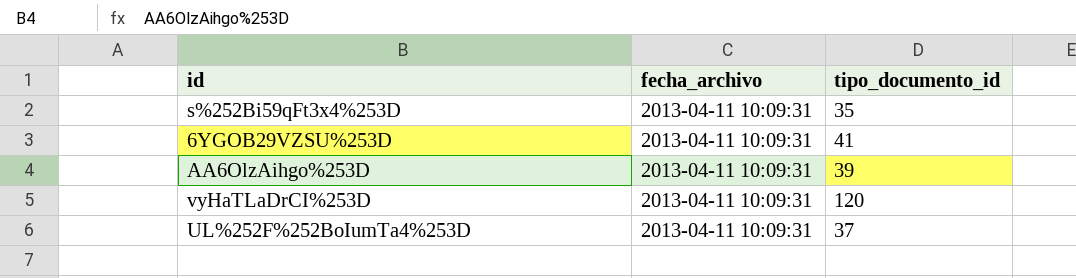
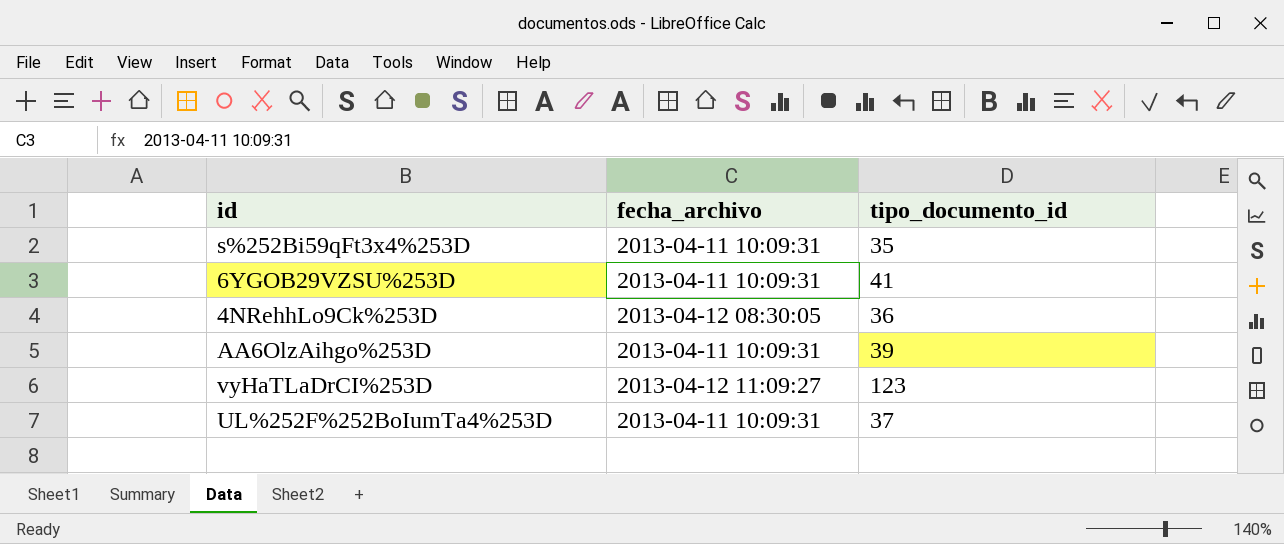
row 4NRehhLo9Ck%253D: none -> 2013-04-12 08:30:05 | 36
vyHaTLaDrCI%253D | fecha_archivo: 2013-04-11 10:09:31 -> 2013-04-12 11:09:27
vyHaTLaDrCI%253D | tipo_documento_id: 120 -> 123

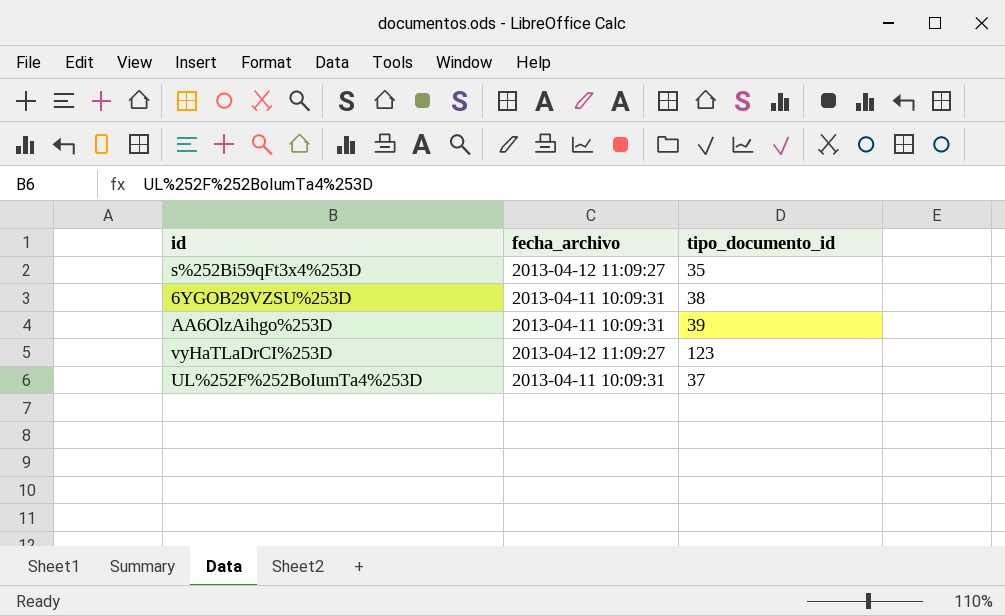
row 4NRehhLo9Ck%253D: 2013-04-12 08:30:05 | 36 -> none
s%252Bi59qFt3x4%253D | fecha_archivo: 2013-04-11 10:09:31 -> 2013-04-12 11:09:27
6YGOB29VZSU%253D | tipo_documento_id: 41 -> 38

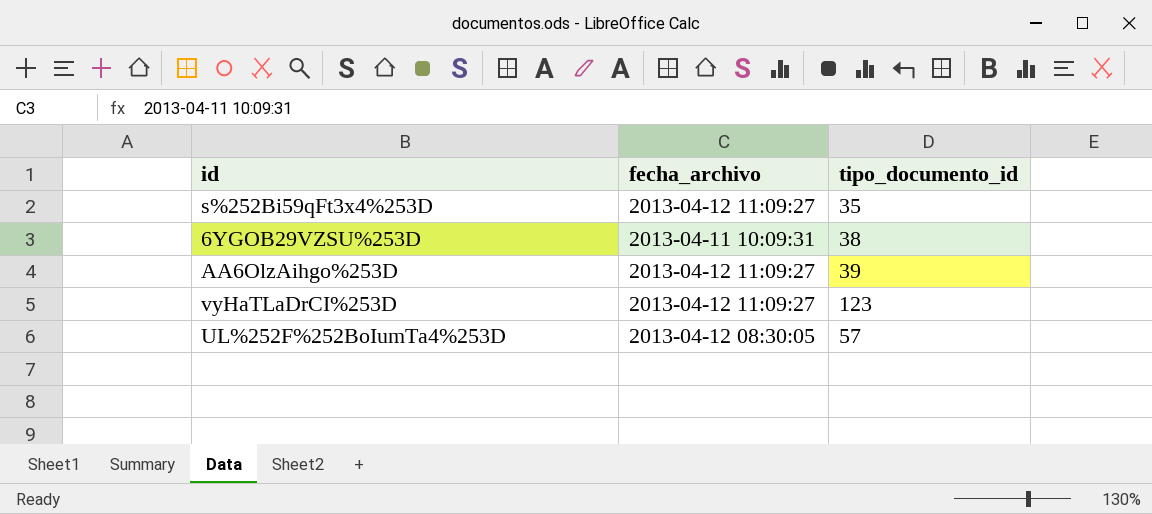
AA6OlzAihgo%253D | fecha_archivo: 2013-04-11 10:09:31 -> 2013-04-12 11:09:27
UL%252F%252BoIumTa4%253D | fecha_archivo: 2013-04-11 10:09:31 -> 2013-04-12 08:30:05
UL%252F%252BoIumTa4%253D | tipo_documento_id: 37 -> 57

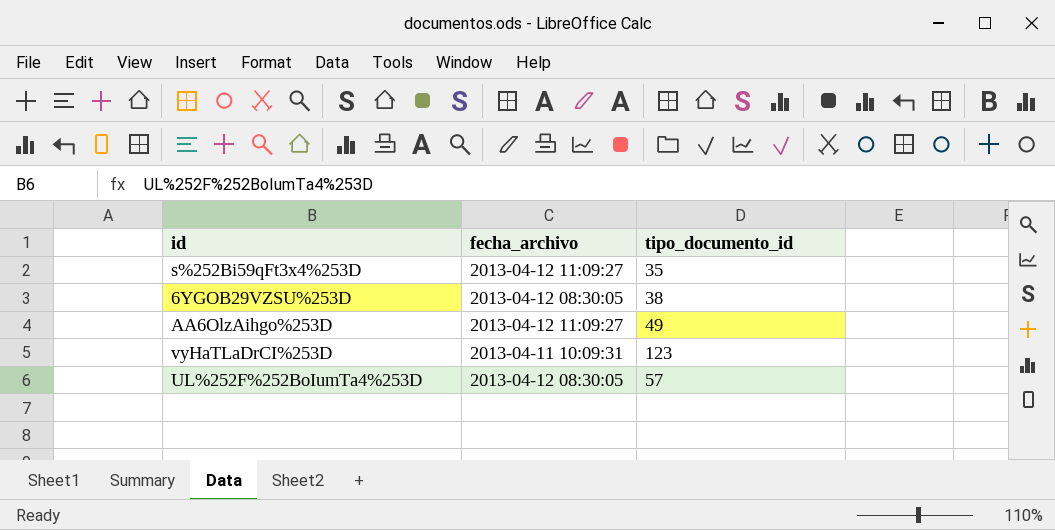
6YGOB29VZSU%253D | fecha_archivo: 2013-04-11 10:09:31 -> 2013-04-12 08:30:05
AA6OlzAihgo%253D | tipo_documento_id: 39 -> 49
vyHaTLaDrCI%253D | fecha_archivo: 2013-04-12 11:09:27 -> 2013-04-11 10:09:31

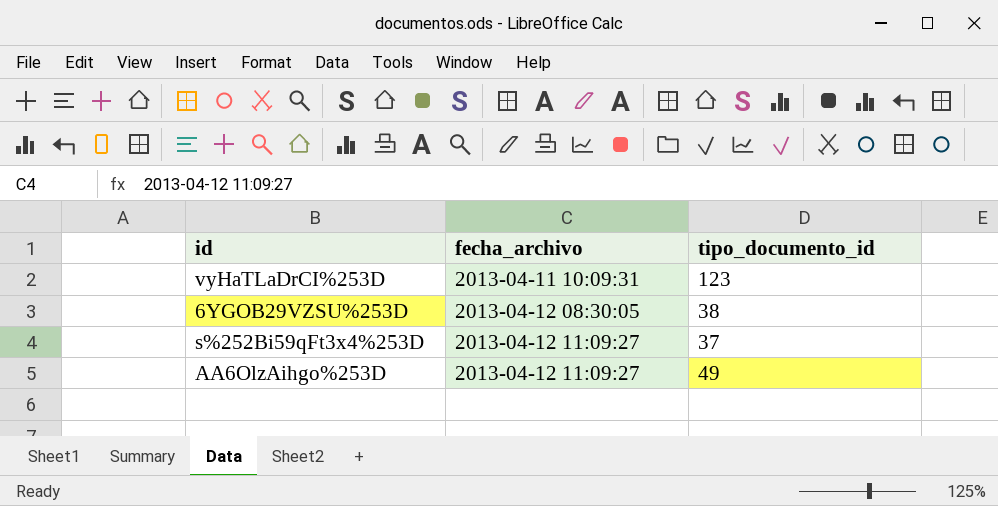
row order: none -> fecha_archivo ascending
row UL%252F%252BoIumTa4%253D: 2013-04-12 08:30:05 | 57 -> none
s%252Bi59qFt3x4%253D | tipo_documento_id: 35 -> 37

